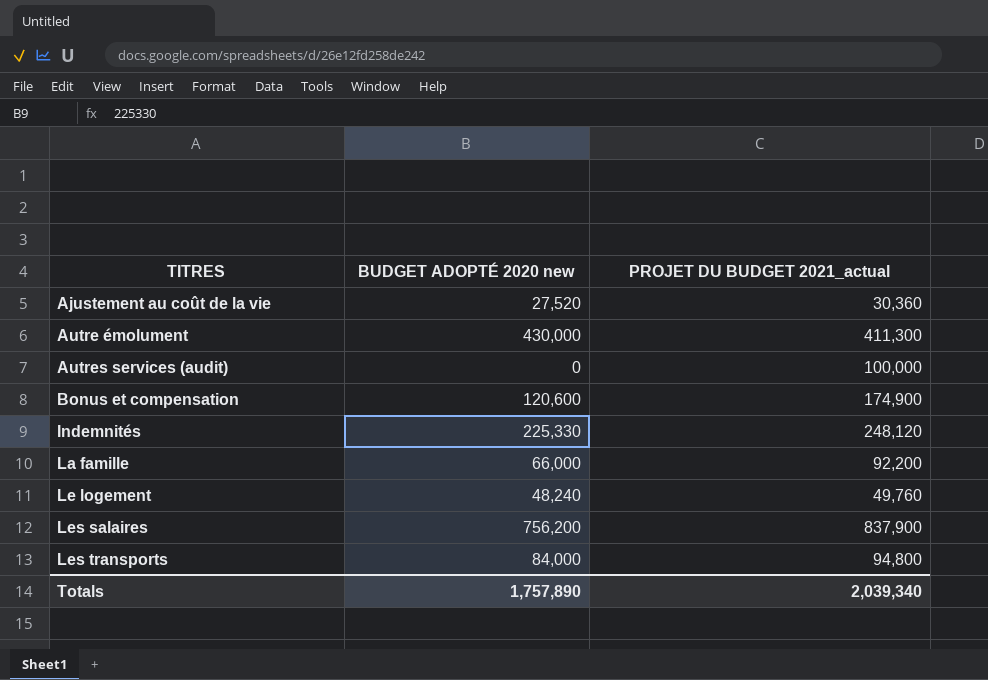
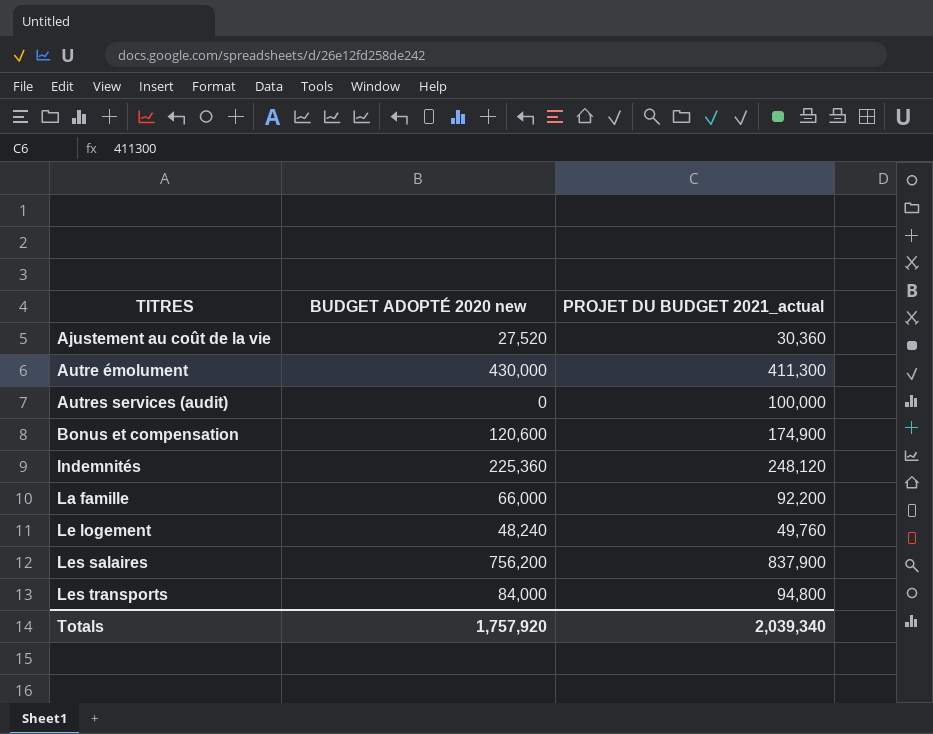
Indemnités | BUDGET ADOPTÉ 2020 new: 225,330 -> 225,360
Totals | BUDGET ADOPTÉ 2020 new: 1,757,890 -> 1,757,920

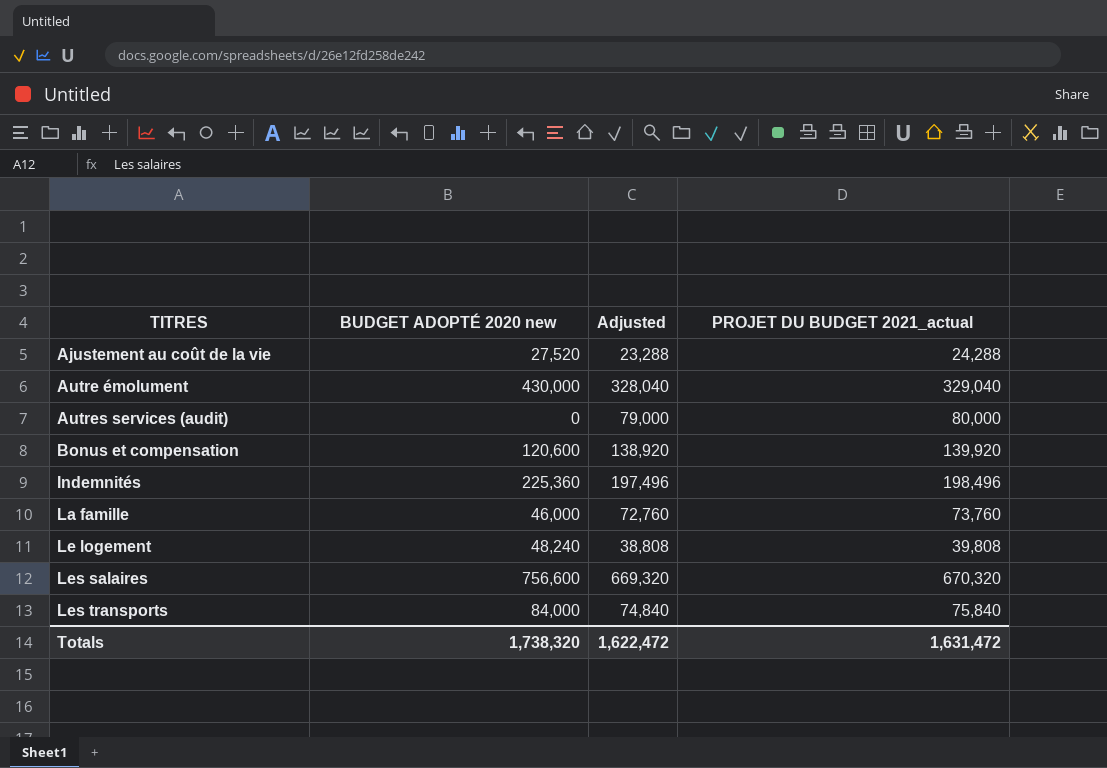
column Adjusted | formula: none -> [PROJET DU BUDGET 2021_actual] - 1000
Ajustement au coût de la vie | PROJET DU BUDGET 2021_actual: 30,360 -> 24,288
Autre émolument | PROJET DU BUDGET 2021_actual: 411,300 -> 329,040
Autres services (audit) | PROJET DU BUDGET 2021_actual: 100,000 -> 80,000
Bonus et compensation | PROJET DU BUDGET 2021_actual: 174,900 -> 139,920
Indemnités | PROJET DU BUDGET 2021_actual: 248,120 -> 198,496
La famille | BUDGET ADOPTÉ 2020 new: 66,000 -> 46,000
La famille | PROJET DU BUDGET 2021_actual: 92,200 -> 73,760
Le logement | PROJET DU BUDGET 2021_actual: 49,760 -> 39,808
Les salaires | BUDGET ADOPTÉ 2020 new: 756,200 -> 756,600
Les salaires | PROJET DU BUDGET 2021_actual: 837,900 -> 670,320
Les transports | PROJET DU BUDGET 2021_actual: 94,800 -> 75,840
Totals | BUDGET ADOPTÉ 2020 new: 1,757,920 -> 1,738,320
Totals | PROJET DU BUDGET 2021_actual: 2,039,340 -> 1,631,472

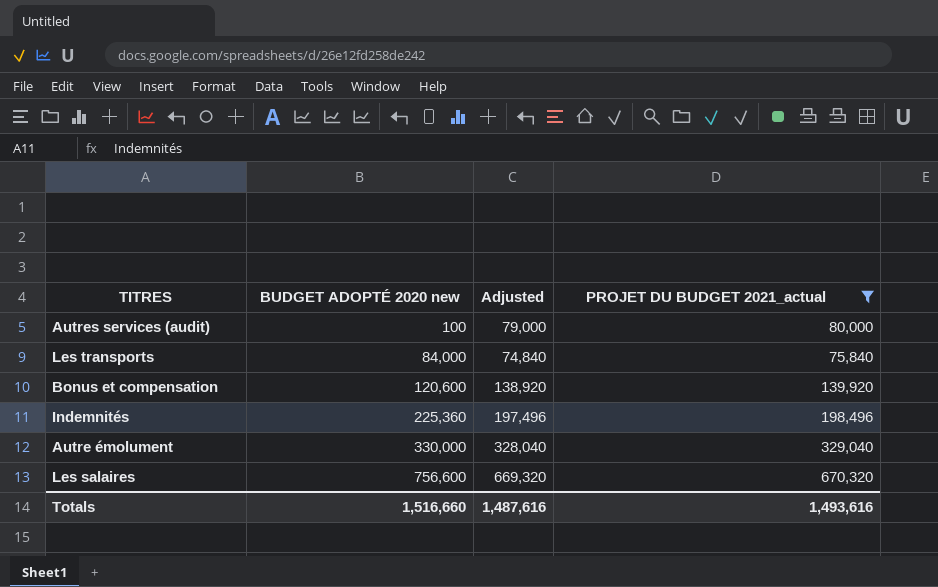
filter: none -> PROJET DU BUDGET 2021_actual >= 75,840
row order: TITRES ascending -> BUDGET ADOPTÉ 2020 new ascending
Autres services (audit) | BUDGET ADOPTÉ 2020 new: 0 -> 100
Autre émolument | BUDGET ADOPTÉ 2020 new: 430,000 -> 330,000
Totals | BUDGET ADOPTÉ 2020 new: 1,738,320 -> 1,516,660
Totals | Adjusted: 1,622,472 -> 1,487,616
Totals | PROJET DU BUDGET 2021_actual: 1,631,472 -> 1,493,616

